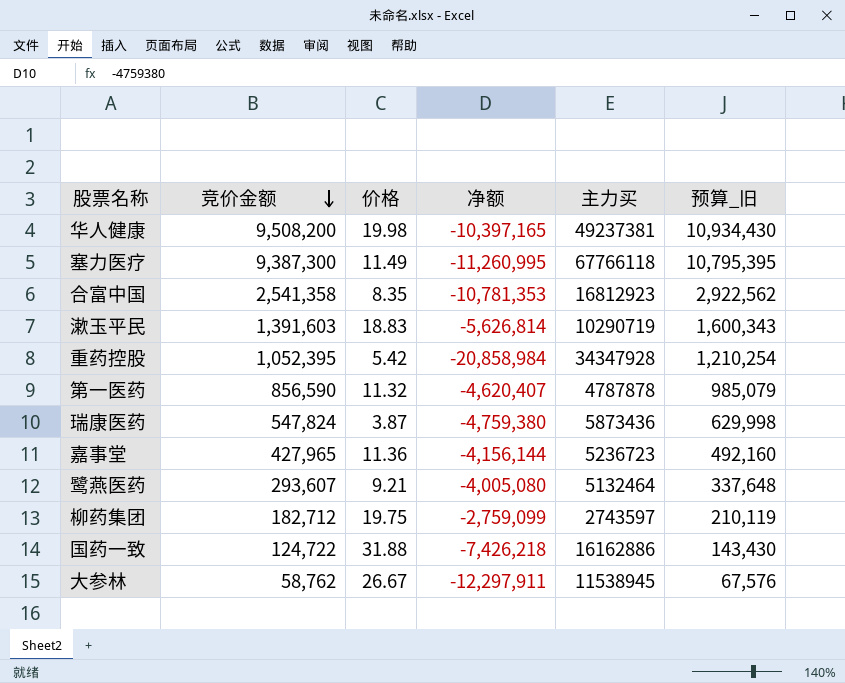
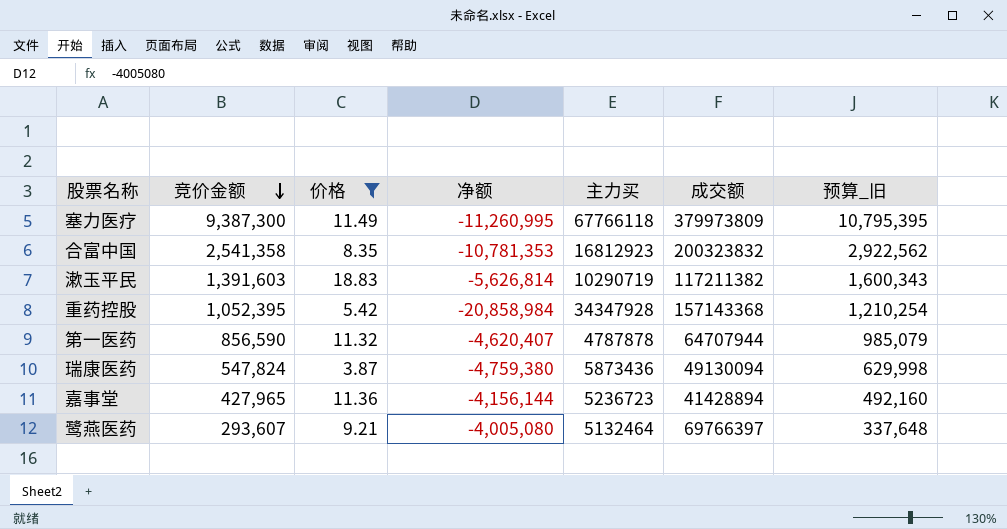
filter: none -> 价格 <= 18.83
column 成交额 | position: none -> 6

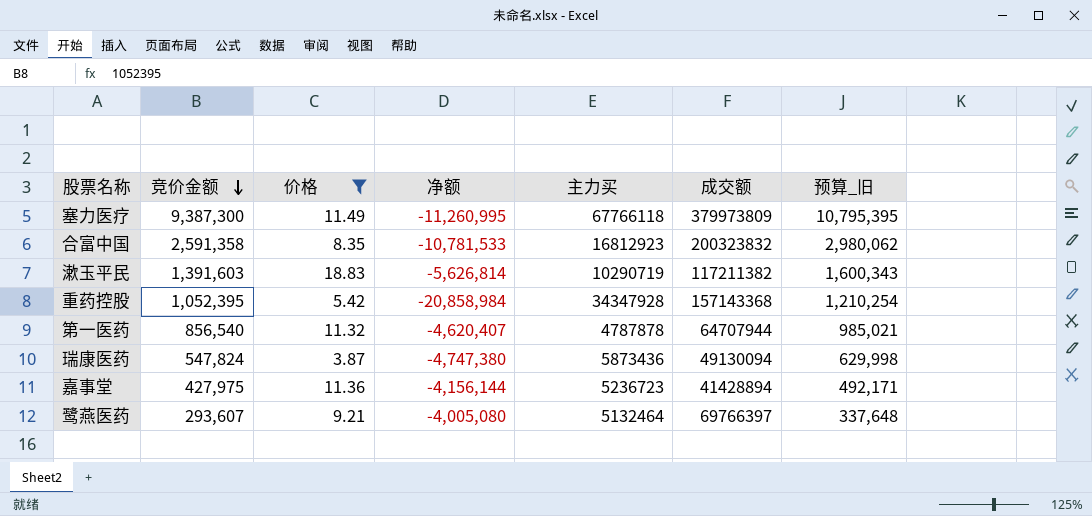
合富中国 | 竞价金额: 2,541,358 -> 2,591,358
合富中国 | 净额: -10,781,353 -> -10,781,533
合富中国 | 预算_旧: 2,922,562 -> 2,980,062
第一医药 | 竞价金额: 856,590 -> 856,540
第一医药 | 预算_旧: 985,079 -> 985,021
瑞康医药 | 净额: -4,759,380 -> -4,747,380
嘉事堂 | 竞价金额: 427,965 -> 427,975
嘉事堂 | 预算_旧: 492,160 -> 492,171

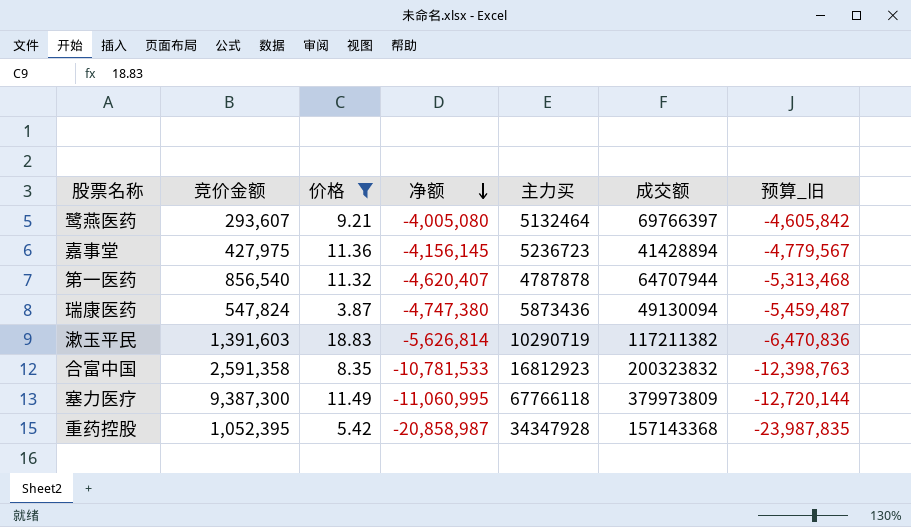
row order: 竞价金额 descending -> 净额 descending
column 预算_旧 | formula: [竞价金额] * 1.15 -> [净额] * 1.15
嘉事堂 | 净额: -4,156,144 -> -4,156,145
塞力医疗 | 净额: -11,260,995 -> -11,060,995
重药控股 | 净额: -20,858,984 -> -20,858,987

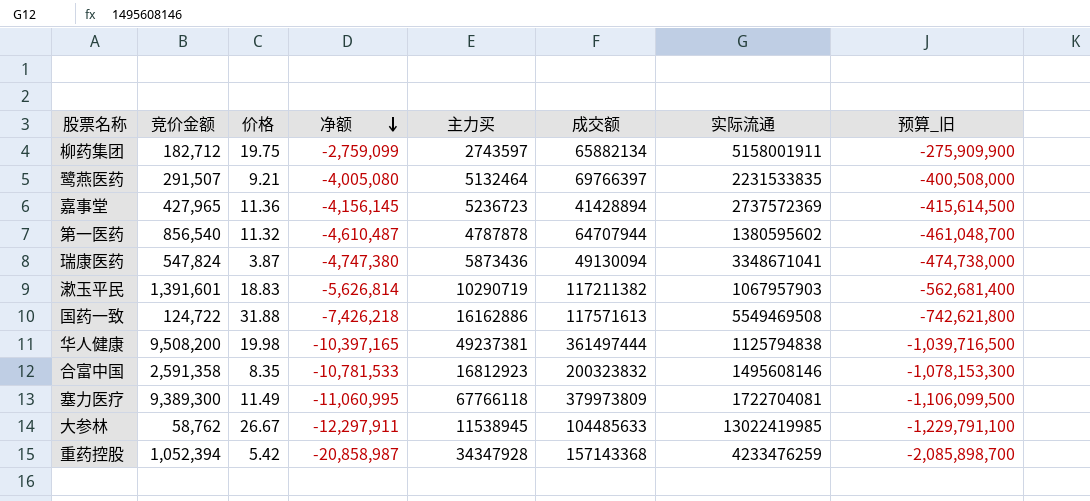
filter: 价格 <= 18.83 -> none
column 实际流通 | position: none -> 7
column 预算_旧 | formula: [净额] * 1.15 -> [净额] * 100
鹭燕医药 | 竞价金额: 293,607 -> 291,507
嘉事堂 | 竞价金额: 427,975 -> 427,965
第一医药 | 净额: -4,620,407 -> -4,610,487
漱玉平民 | 竞价金额: 1,391,603 -> 1,391,601
塞力医疗 | 竞价金额: 9,387,300 -> 9,389,300
重药控股 | 竞价金额: 1,052,395 -> 1,052,394

